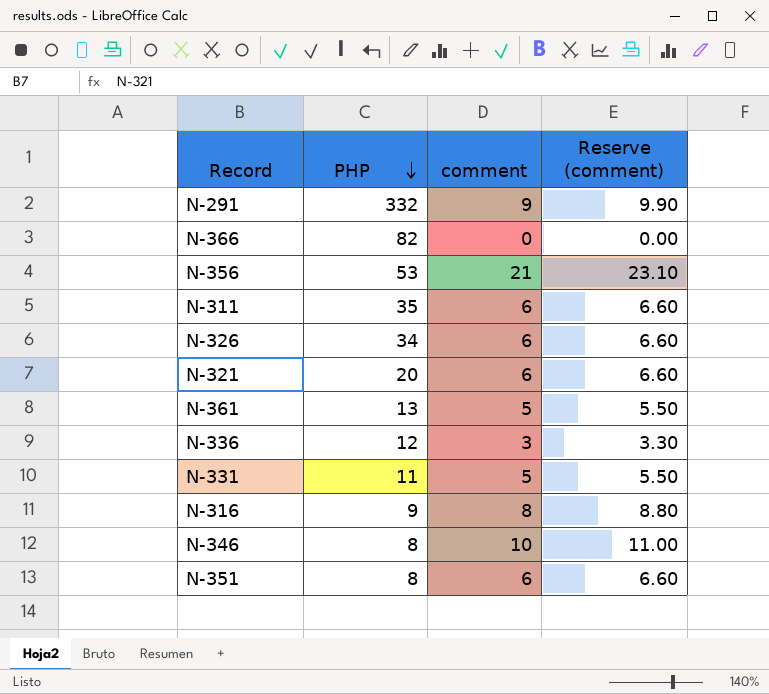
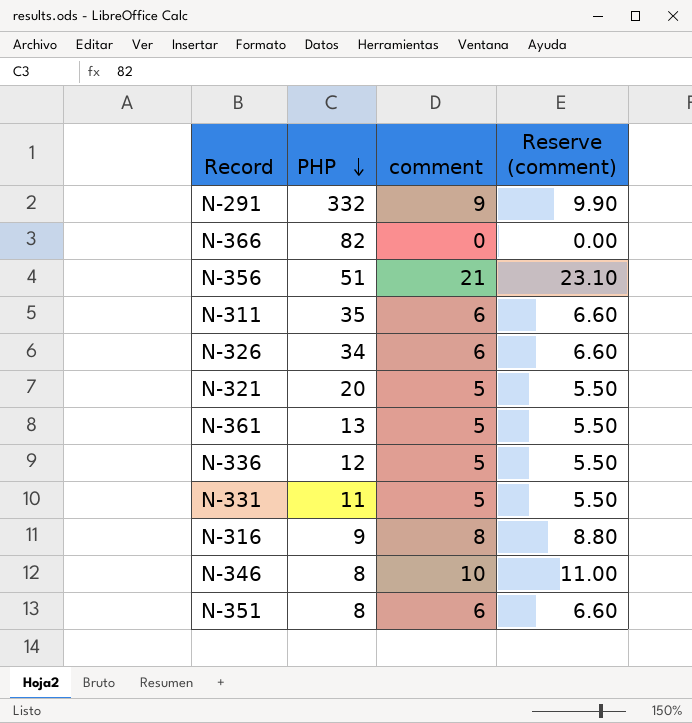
N-356 | PHP: 53 -> 51
N-321 | comment: 6 -> 5
N-321 | Reserve (comment): 6.60 -> 5.50
N-336 | comment: 3 -> 5
N-336 | Reserve (comment): 3.30 -> 5.50

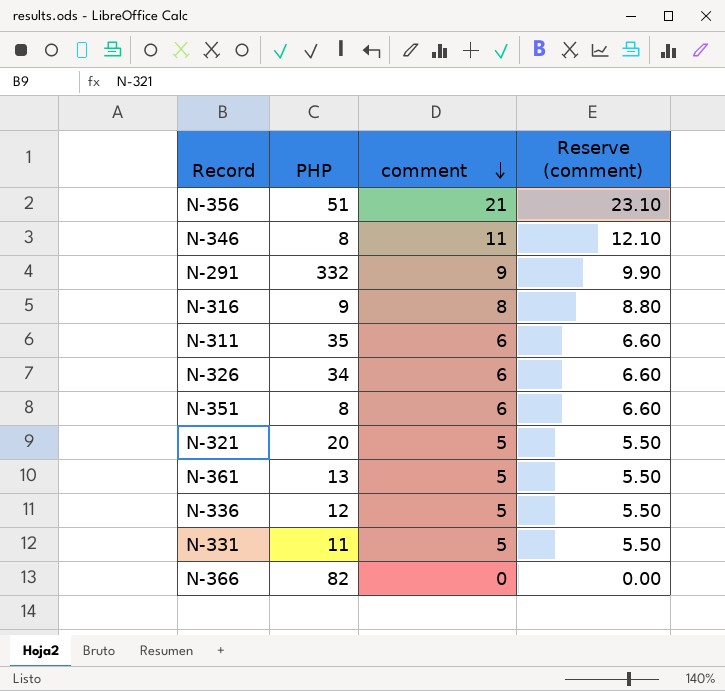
row order: PHP descending -> comment descending
N-346 | comment: 10 -> 11
N-346 | Reserve (comment): 11.00 -> 12.10

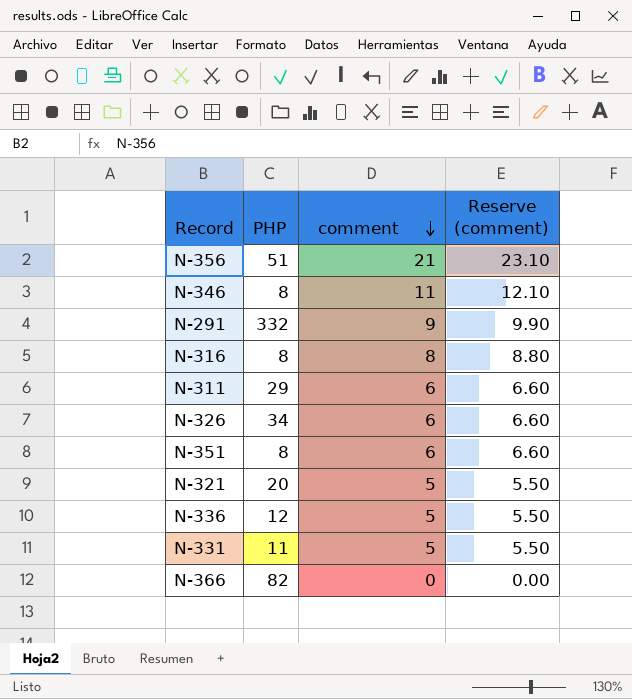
row N-361: 13 | 5 | 5.50 -> none
N-316 | PHP: 9 -> 8
N-311 | PHP: 35 -> 29

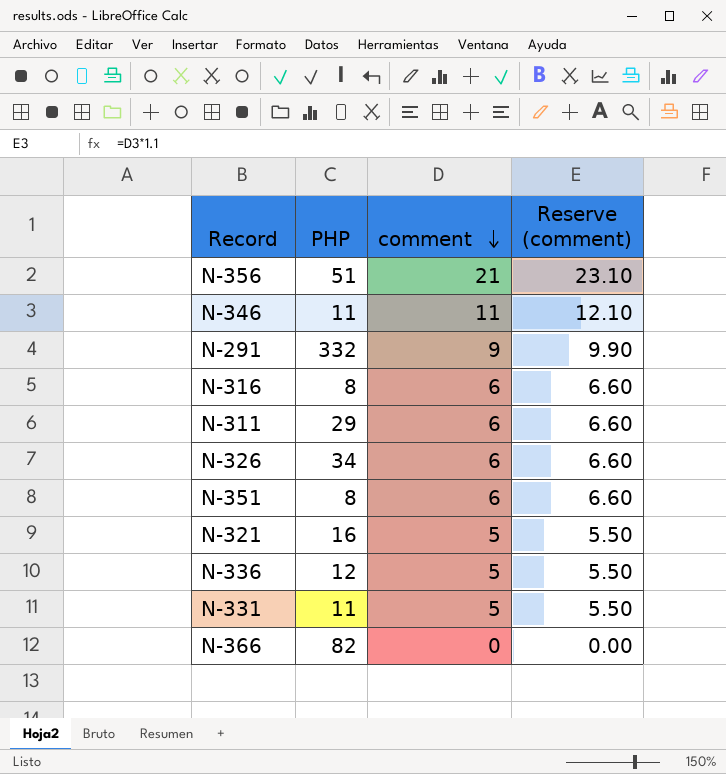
N-346 | PHP: 8 -> 11
N-316 | comment: 8 -> 6
N-316 | Reserve (comment): 8.80 -> 6.60
N-321 | PHP: 20 -> 16

